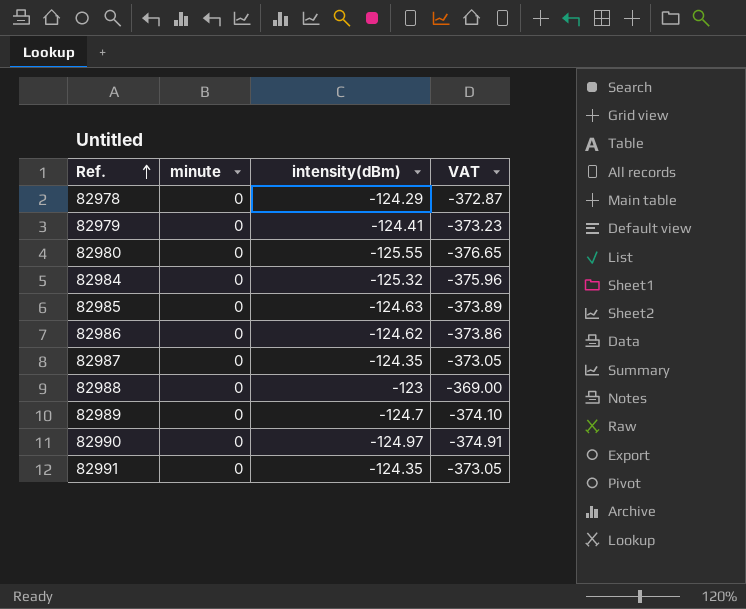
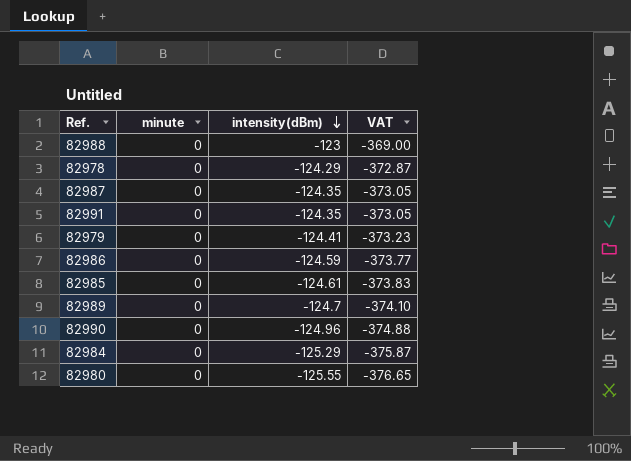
row order: Ref. ascending -> intensity(dBm) descending
82986 | intensity(dBm): -124.62 -> -124.59
82986 | VAT: -373.86 -> -373.77
82985 | intensity(dBm): -124.63 -> -124.61
82985 | VAT: -373.89 -> -373.83
82990 | intensity(dBm): -124.97 -> -124.96
82990 | VAT: -374.91 -> -374.88
82984 | intensity(dBm): -125.32 -> -125.29
82984 | VAT: -375.96 -> -375.87

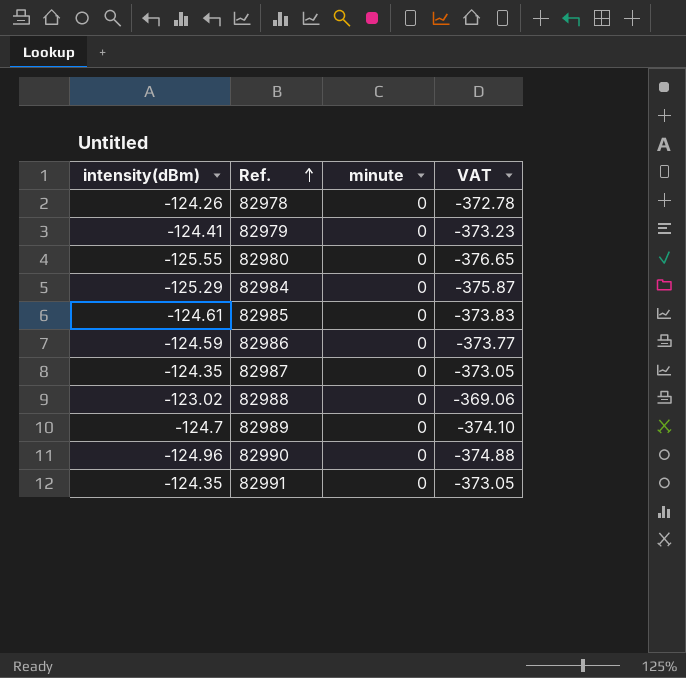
row order: intensity(dBm) descending -> Ref. ascending
column intensity(dBm) | position: 3 -> 1
82978 | intensity(dBm): -124.29 -> -124.26
82978 | VAT: -372.87 -> -372.78
82988 | intensity(dBm): -123 -> -123.02
82988 | VAT: -369.00 -> -369.06

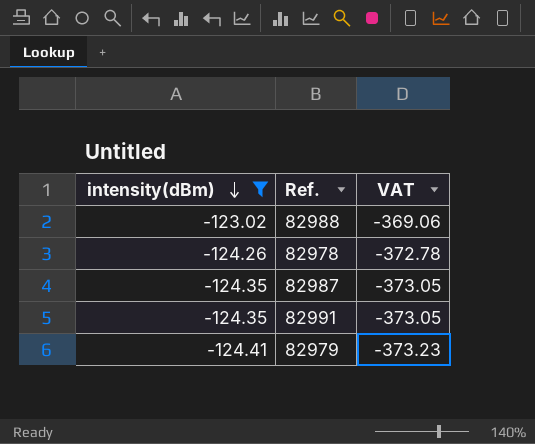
filter: none -> intensity(dBm) >= -124.41
row order: Ref. ascending -> intensity(dBm) descending
column minute | position: 3 -> none

